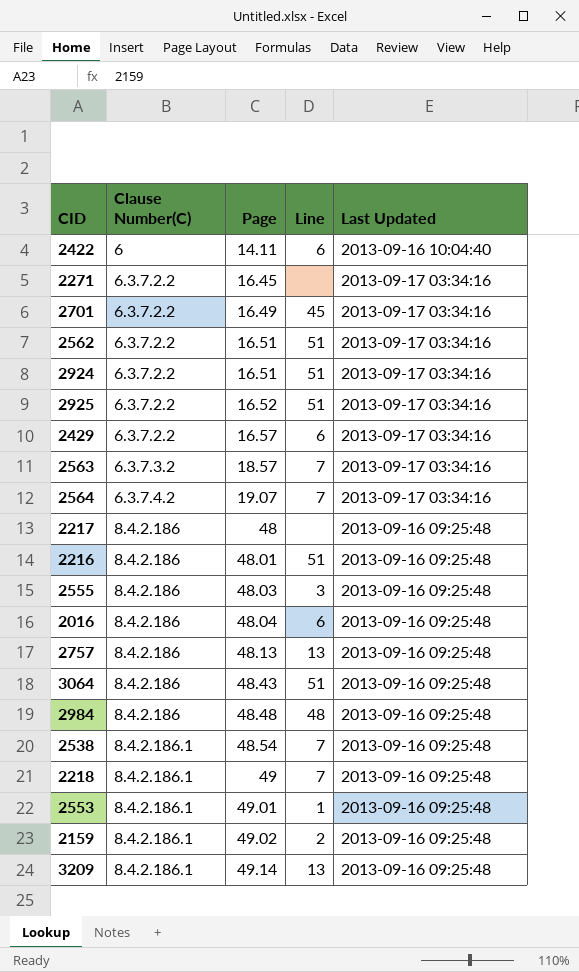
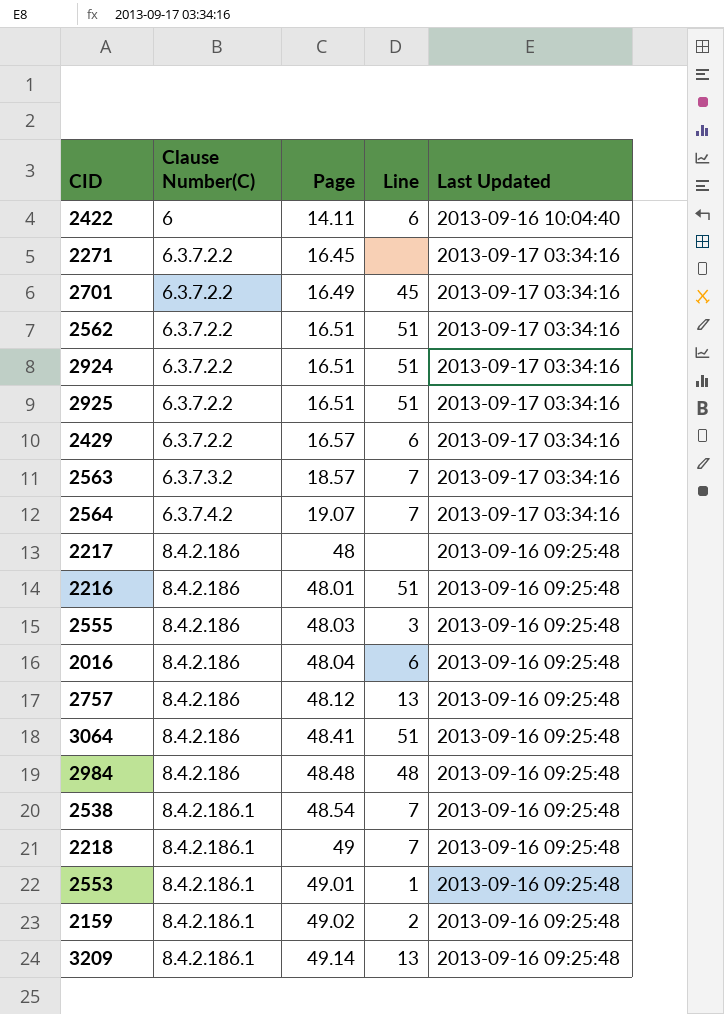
2925 | Page: 16.52 -> 16.51
2757 | Page: 48.13 -> 48.12
3064 | Page: 48.43 -> 48.41

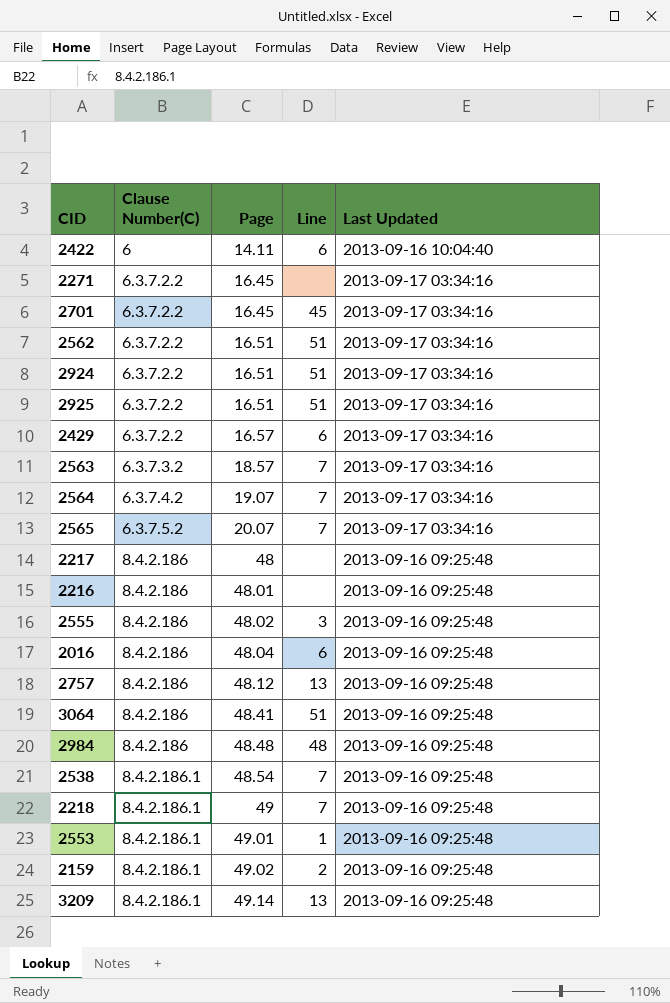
2701 | Page: 16.49 -> 16.45
row 2565: none -> 6.3.7.5.2 | 20.07 | 7 | 2013-09-17 03:34:16
2216 | Line: 51 -> none
2555 | Page: 48.03 -> 48.02

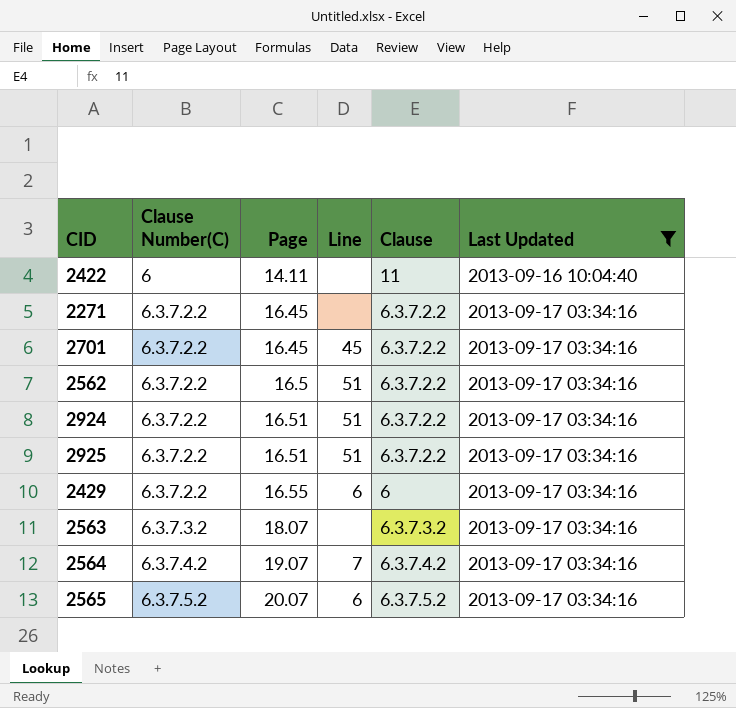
filter: none -> Last Updated != 2013-09-16 09:25:48
column Clause | position: none -> 5
2422 | Line: 6 -> none
2562 | Page: 16.51 -> 16.5
2429 | Page: 16.57 -> 16.55
2563 | Page: 18.57 -> 18.07
2563 | Line: 7 -> none
2565 | Line: 7 -> 6

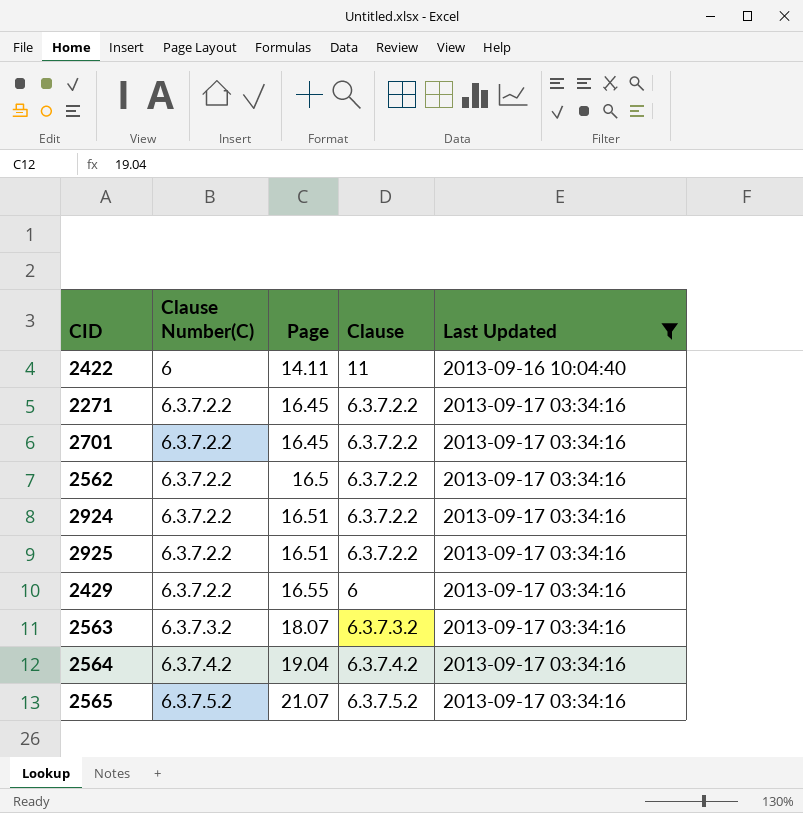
column Line | position: 4 -> none
2564 | Page: 19.07 -> 19.04
2565 | Page: 20.07 -> 21.07

